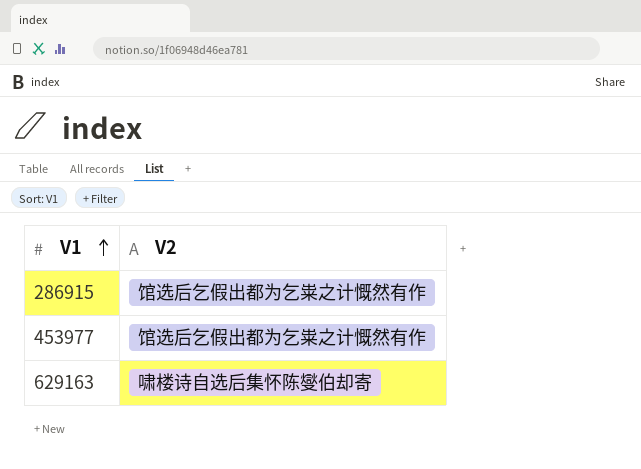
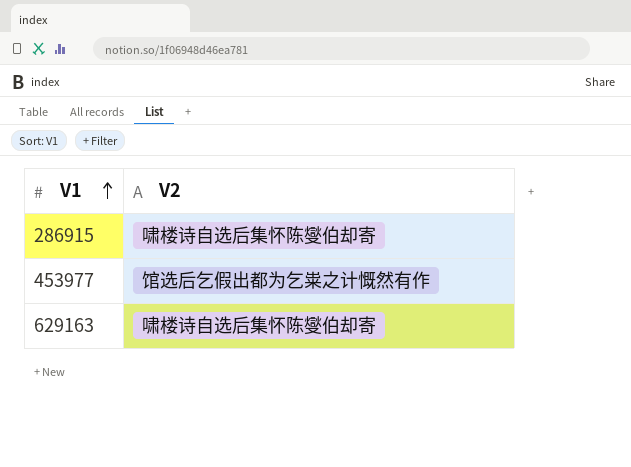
286915 | V2: 馆选后乞假出都为乞粜之计慨然有作 -> 啸楼诗自选后集怀陈燮伯却寄

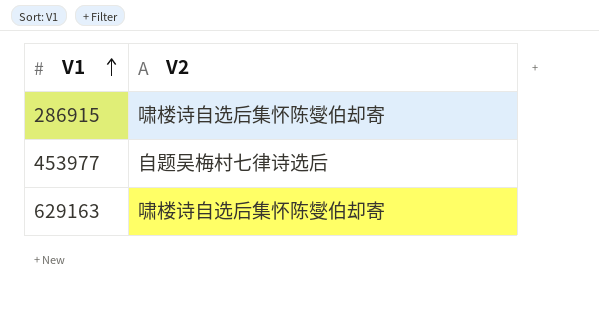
453977 | V2: 馆选后乞假出都为乞粜之计慨然有作 -> 自题吴梅村七律诗选后

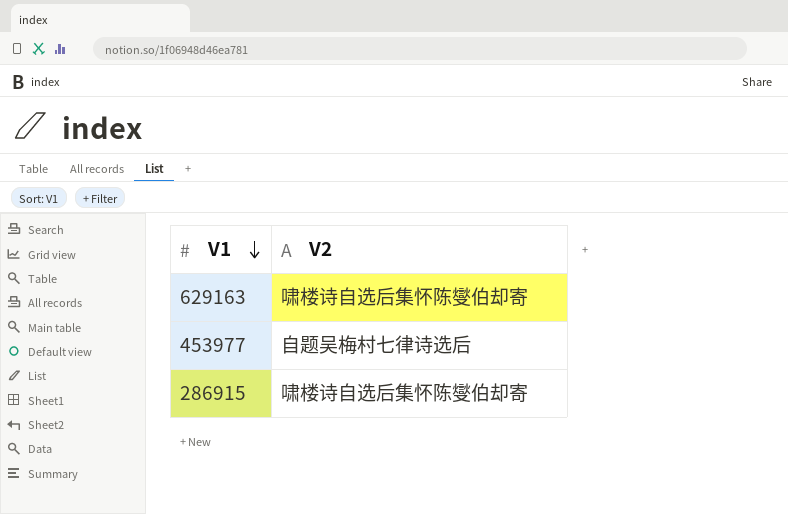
row order: V1 ascending -> V1 descending

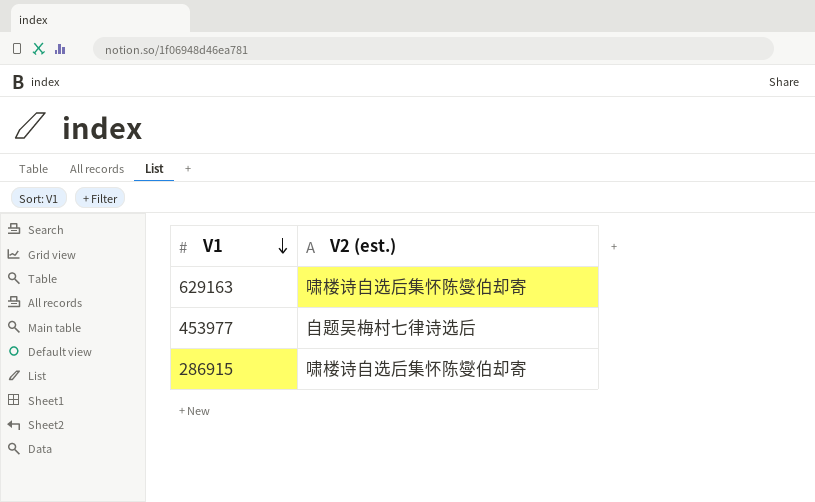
column name: V2 -> V2 (est.)

